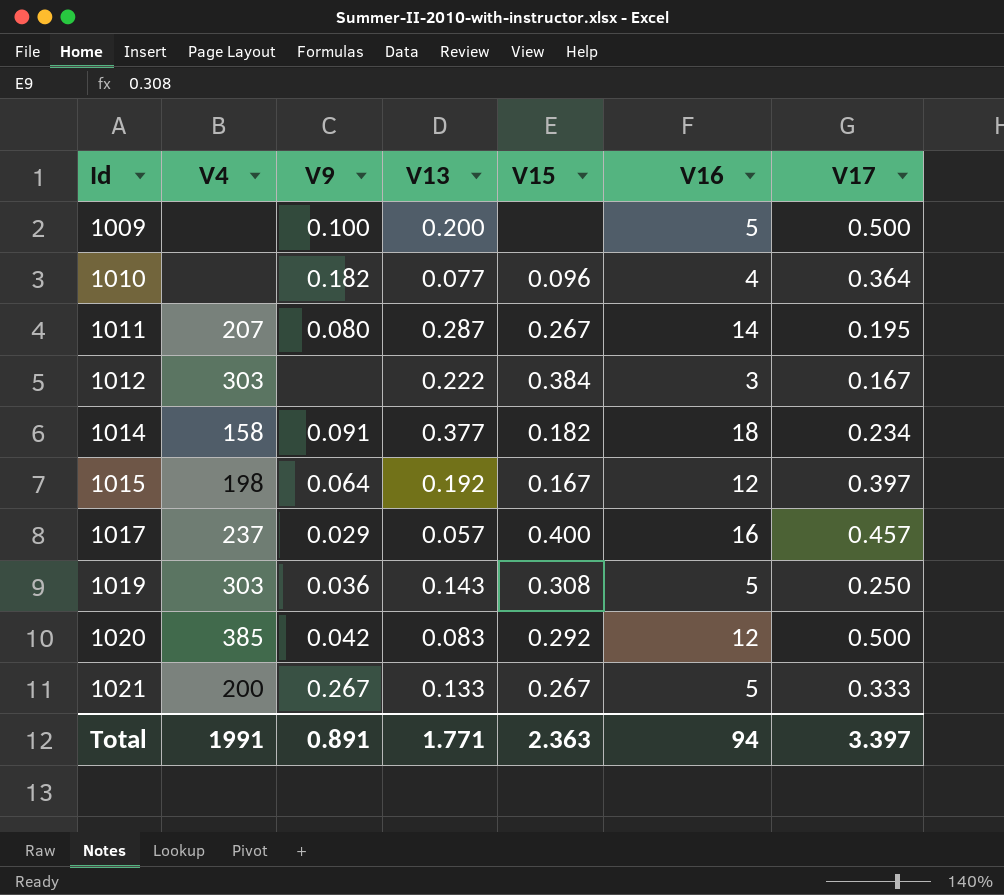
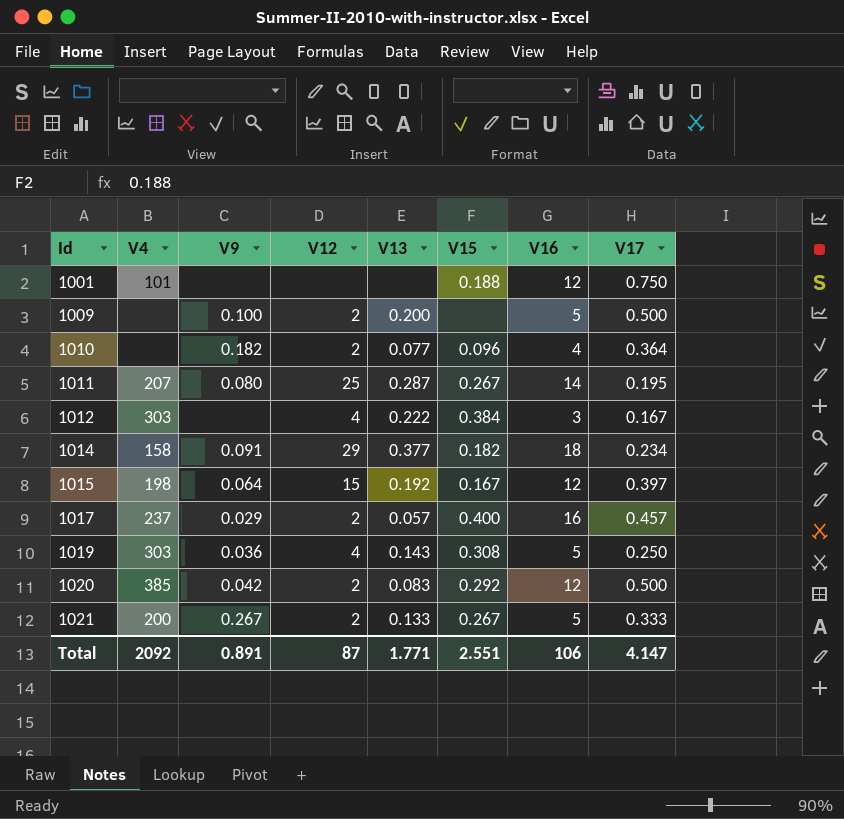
column V12 | position: none -> 4
row 1001: none -> 101 | none | none | none | 0.188 | 12 | 0.750
Total | V4: 1991 -> 2092
Total | V15: 2.363 -> 2.551
Total | V16: 94 -> 106
Total | V17: 3.397 -> 4.147

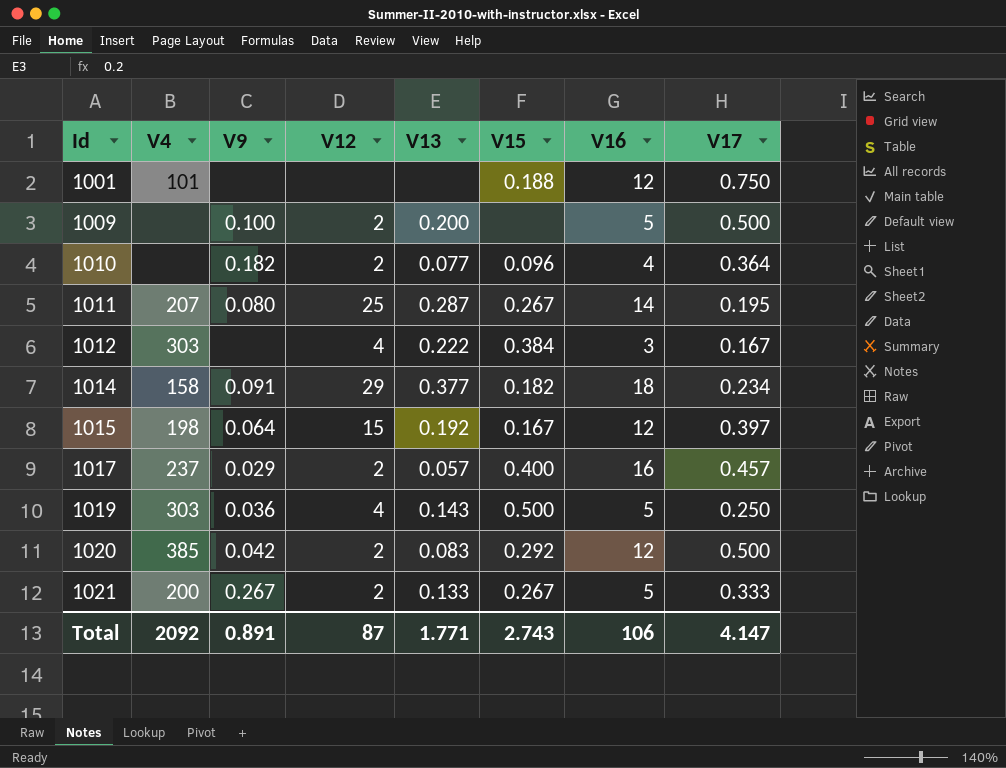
1019 | V15: 0.308 -> 0.500
Total | V15: 2.551 -> 2.743

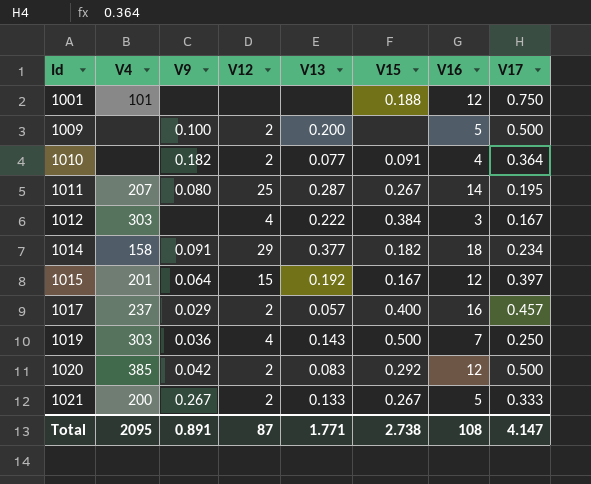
1010 | V15: 0.096 -> 0.091
1015 | V4: 198 -> 201
1019 | V16: 5 -> 7
Total | V4: 2092 -> 2095
Total | V15: 2.743 -> 2.738
Total | V16: 106 -> 108

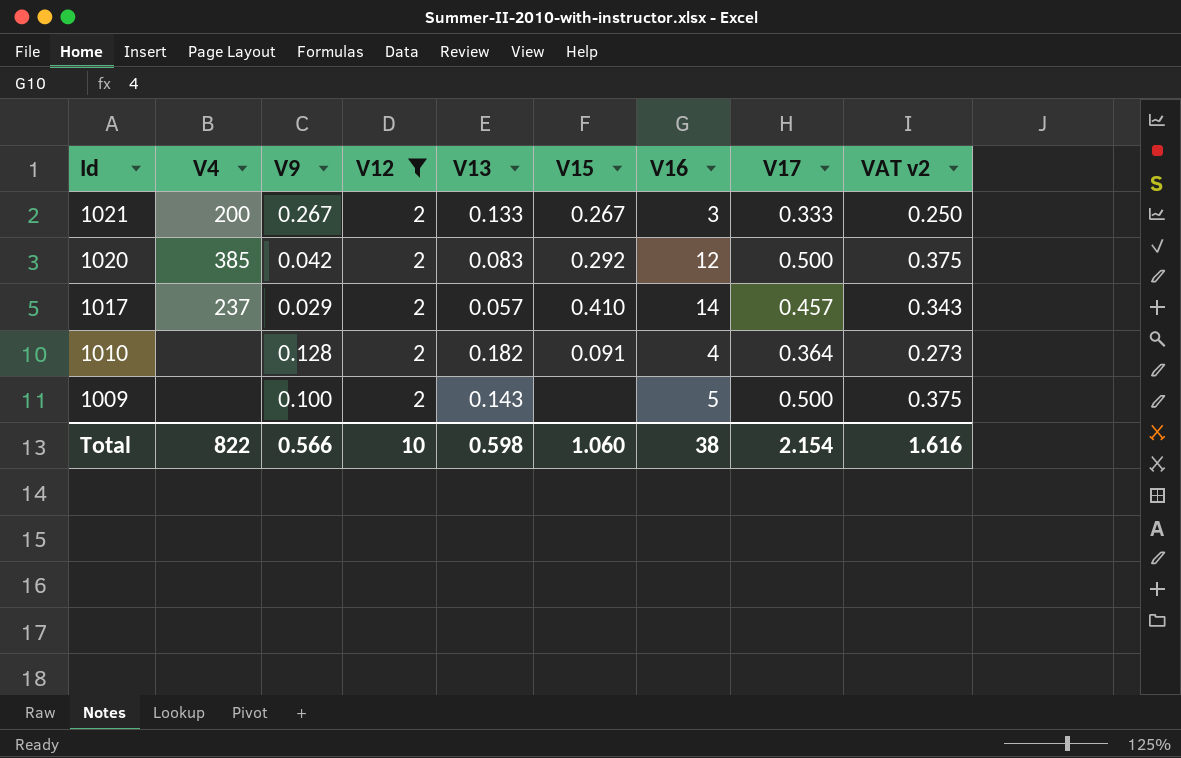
filter: none -> V12 = 2
row order: Id ascending -> Id descending
column VAT v2 | formula: none -> [V17] * 0.75
1021 | V16: 5 -> 3
1017 | V15: 0.400 -> 0.410
1017 | V16: 16 -> 14
1010 | V9: 0.182 -> 0.128
1010 | V13: 0.077 -> 0.182
1009 | V13: 0.200 -> 0.143
Total | V4: 2095 -> 822
Total | V9: 0.891 -> 0.566
Total | V12: 87 -> 10
Total | V13: 1.771 -> 0.598
Total | V15: 2.738 -> 1.060
Total | V16: 108 -> 38
Total | V17: 4.147 -> 2.154

